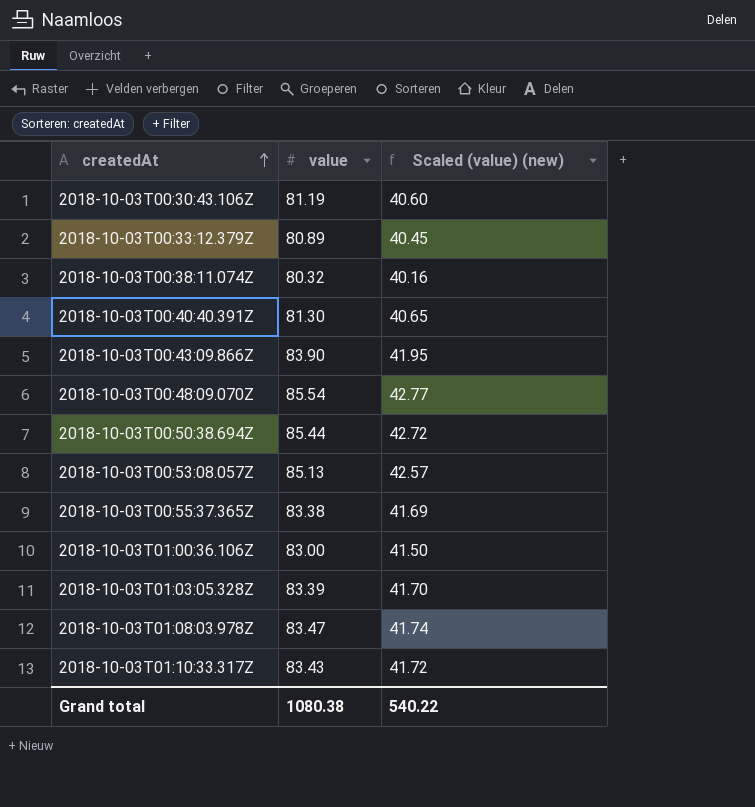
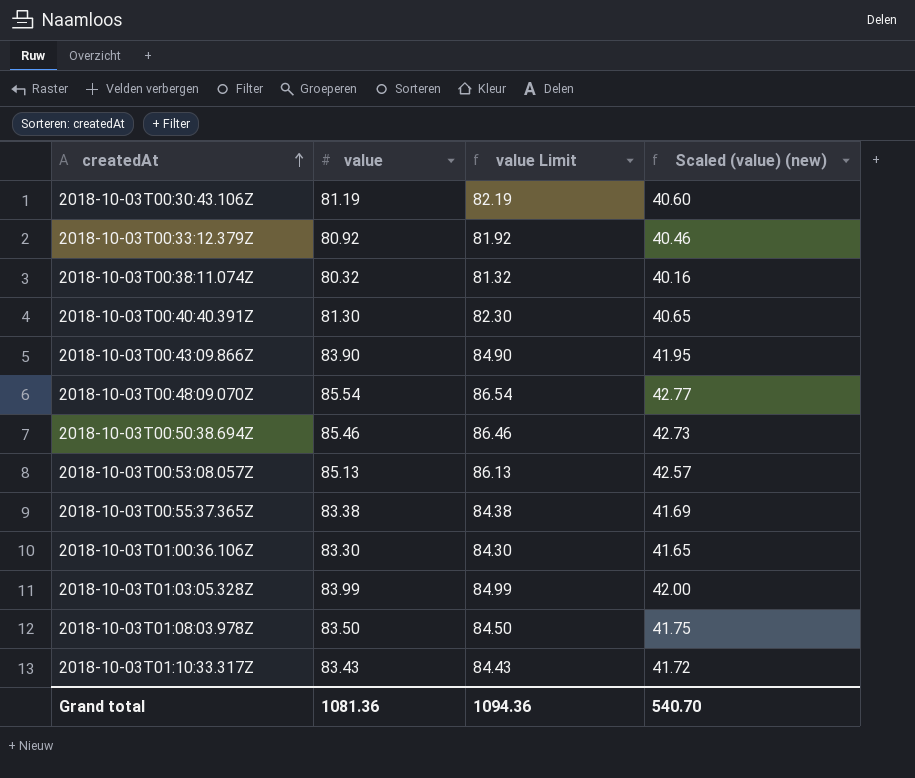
column value Limit | formula: none -> [value] + 1
2018-10-03T00:33:12.379Z | value: 80.89 -> 80.92
2018-10-03T00:33:12.379Z | Scaled (value) (new): 40.45 -> 40.46
2018-10-03T00:50:38.694Z | value: 85.44 -> 85.46
2018-10-03T00:50:38.694Z | Scaled (value) (new): 42.72 -> 42.73
2018-10-03T01:00:36.106Z | value: 83.00 -> 83.30
2018-10-03T01:00:36.106Z | Scaled (value) (new): 41.50 -> 41.65
2018-10-03T01:03:05.328Z | value: 83.39 -> 83.99
2018-10-03T01:03:05.328Z | Scaled (value) (new): 41.70 -> 42.00
2018-10-03T01:08:03.978Z | value: 83.47 -> 83.50
2018-10-03T01:08:03.978Z | Scaled (value) (new): 41.74 -> 41.75
Grand total | value: 1080.38 -> 1081.36
Grand total | Scaled (value) (new): 540.22 -> 540.70

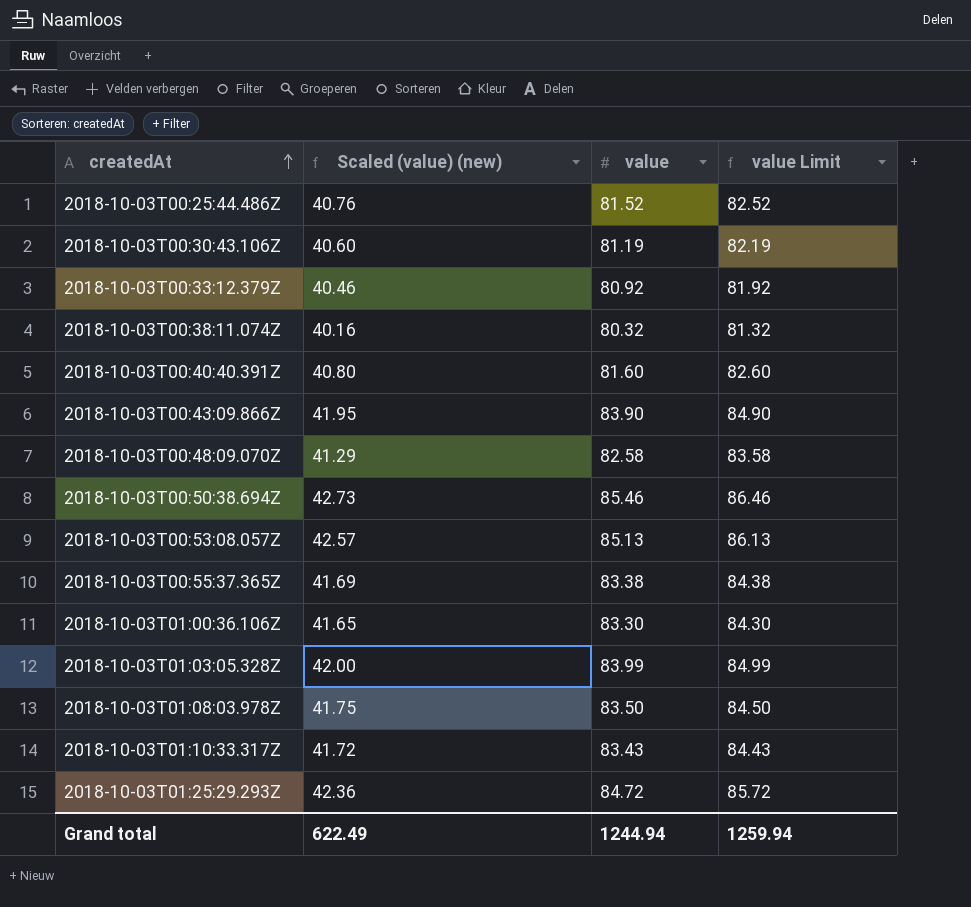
column Scaled (value) (new) | position: 4 -> 2
row 2018-10-03T00:25:44.486Z: none -> 40.76 | 81.52 | 82.52
2018-10-03T00:40:40.391Z | Scaled (value) (new): 40.65 -> 40.80
2018-10-03T00:40:40.391Z | value: 81.30 -> 81.60
2018-10-03T00:40:40.391Z | value Limit: 82.30 -> 82.60
2018-10-03T00:48:09.070Z | Scaled (value) (new): 42.77 -> 41.29
2018-10-03T00:48:09.070Z | value: 85.54 -> 82.58
2018-10-03T00:48:09.070Z | value Limit: 86.54 -> 83.58
row 2018-10-03T01:25:29.293Z: none -> 42.36 | 84.72 | 85.72
Grand total | Scaled (value) (new): 540.70 -> 622.49
Grand total | value: 1081.36 -> 1244.94
Grand total | value Limit: 1094.36 -> 1259.94

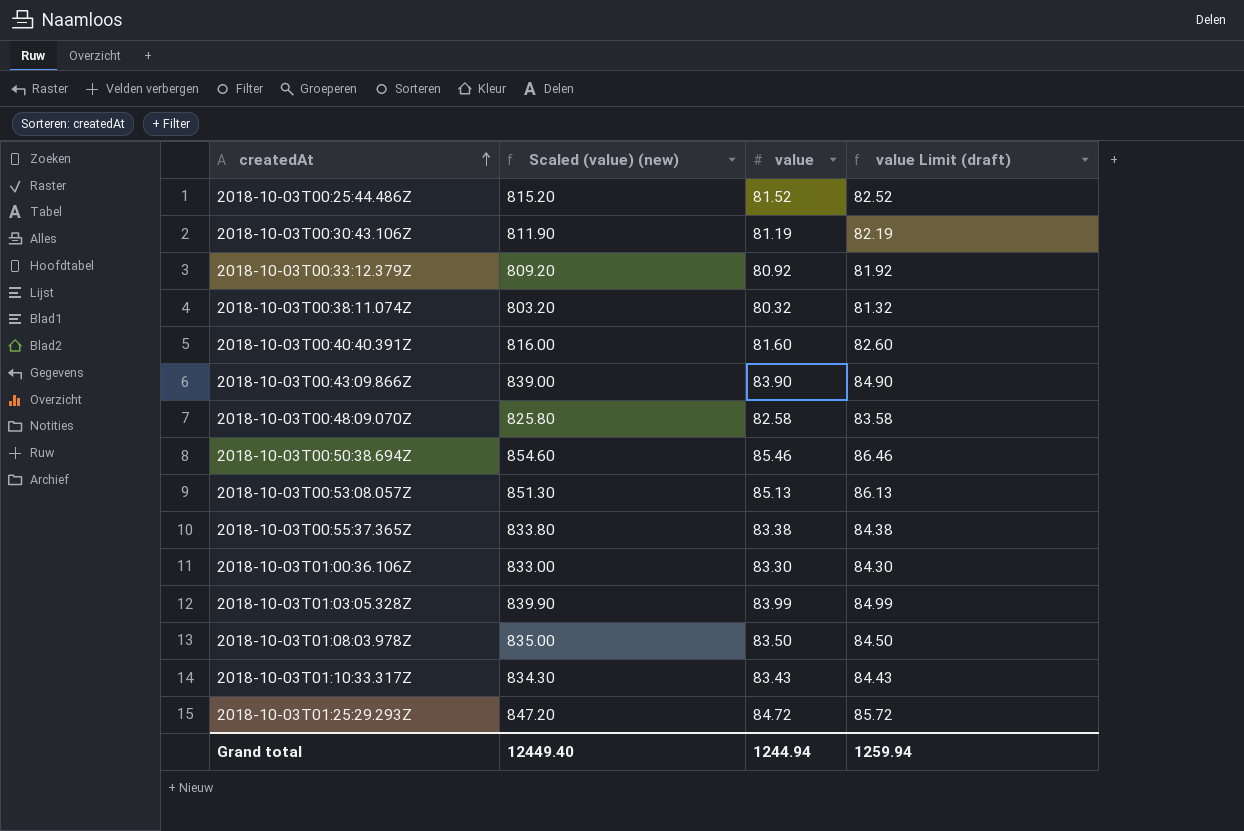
column Scaled (value) (new) | formula: [value] * 0.5 -> [value] * 10
column name: value Limit -> value Limit (draft)
Grand total | Scaled (value) (new): 622.49 -> 12449.40

